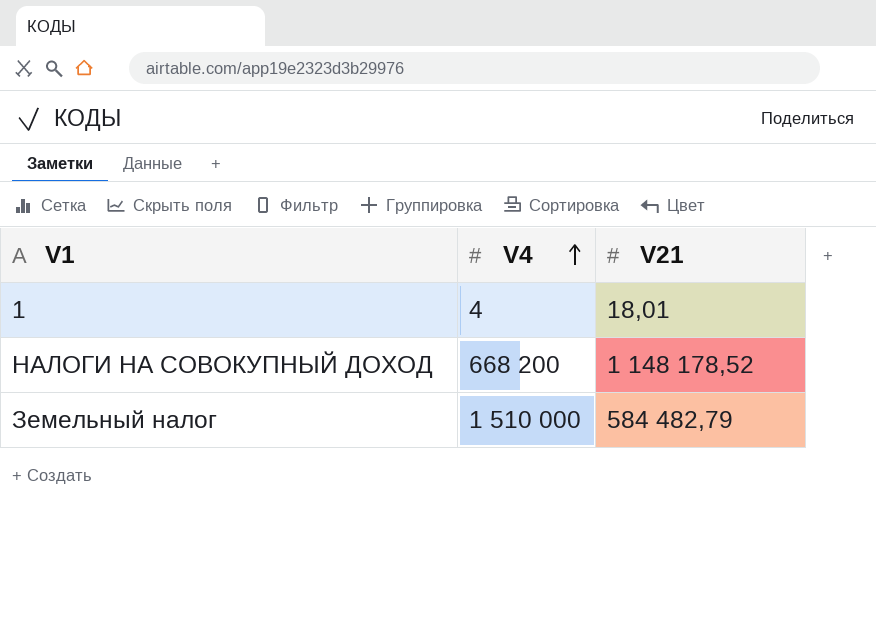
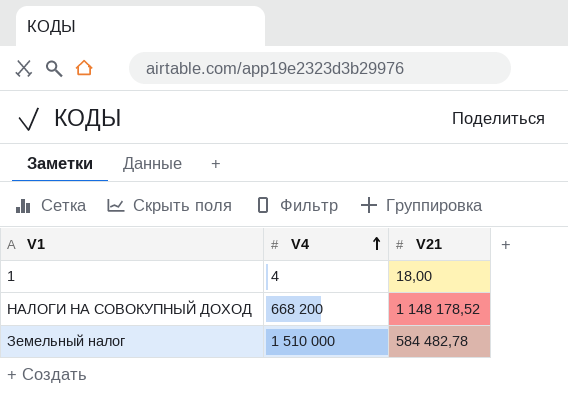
1 | V21: 18,01 -> 18,00
Земельный налог | V21: 584 482,79 -> 584 482,78

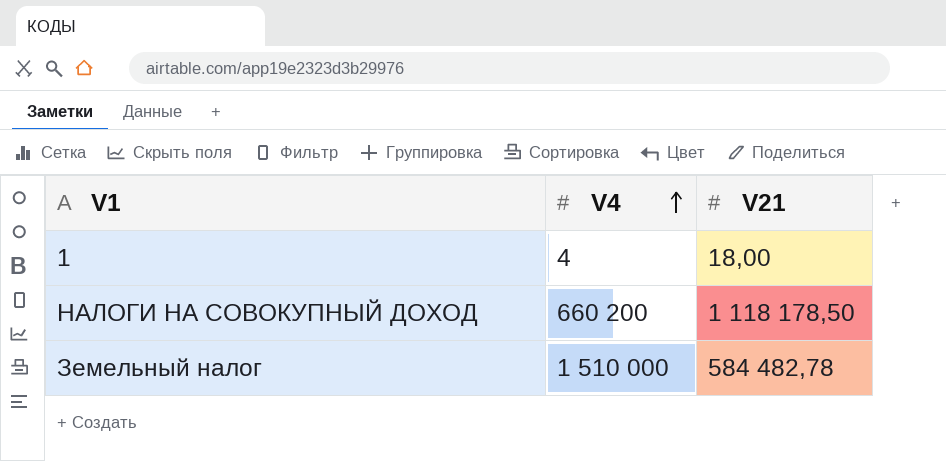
НАЛОГИ НА СОВОКУПНЫЙ ДОХОД | V4: 668 200 -> 660 200
НАЛОГИ НА СОВОКУПНЫЙ ДОХОД | V21: 1 148 178,52 -> 1 118 178,50

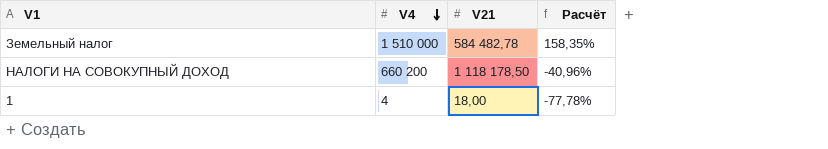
row order: V4 ascending -> V4 descending
column Расчёт | formula: none -> ([V4] - [V21]) / [V21]

